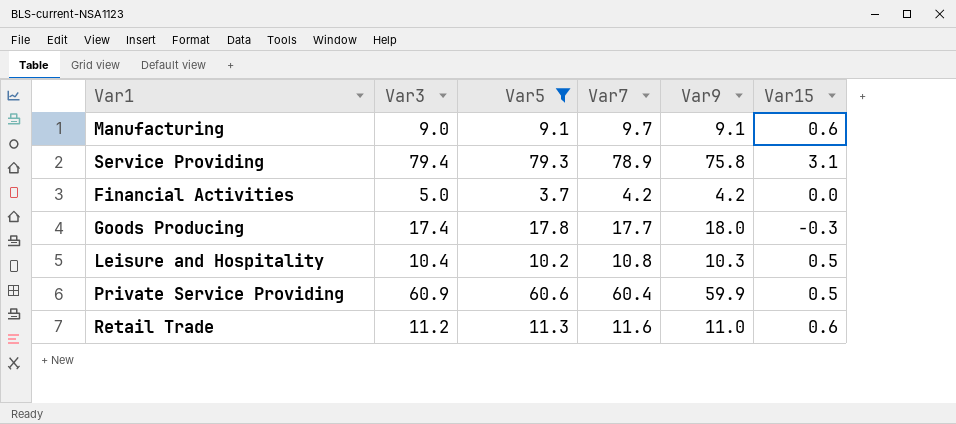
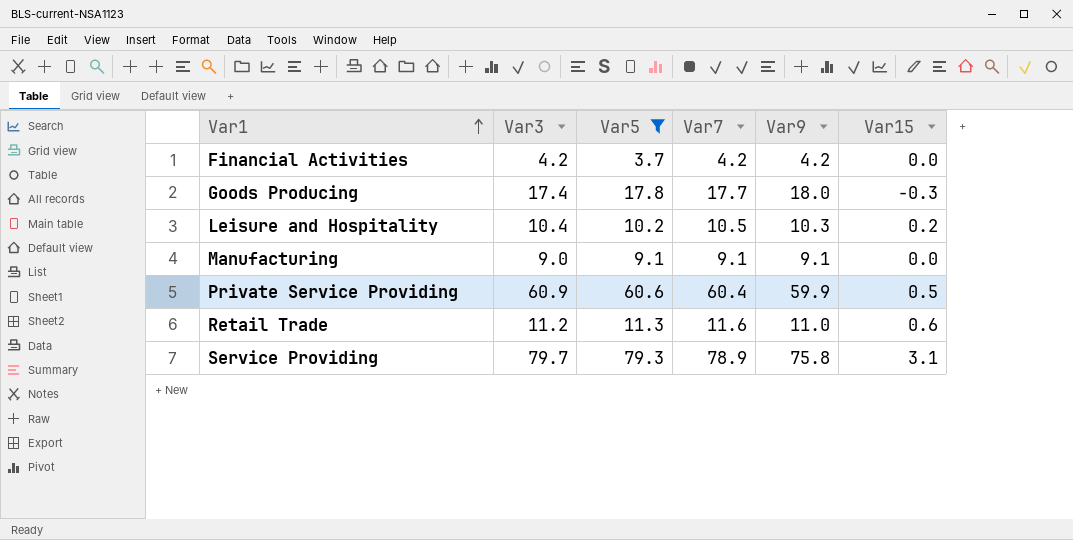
row order: none -> Var1 ascending
Financial Activities | Var3: 5.0 -> 4.2
Leisure and Hospitality | Var7: 10.8 -> 10.5
Leisure and Hospitality | Var15: 0.5 -> 0.2
Manufacturing | Var7: 9.7 -> 9.1
Manufacturing | Var15: 0.6 -> 0.0
Service Providing | Var3: 79.4 -> 79.7

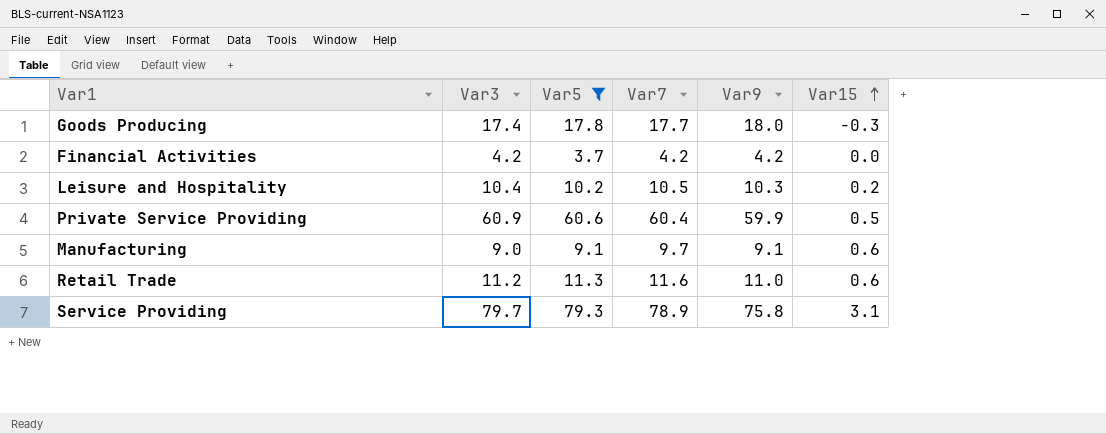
row order: Var1 ascending -> Var15 ascending
Manufacturing | Var7: 9.1 -> 9.7
Manufacturing | Var15: 0.0 -> 0.6

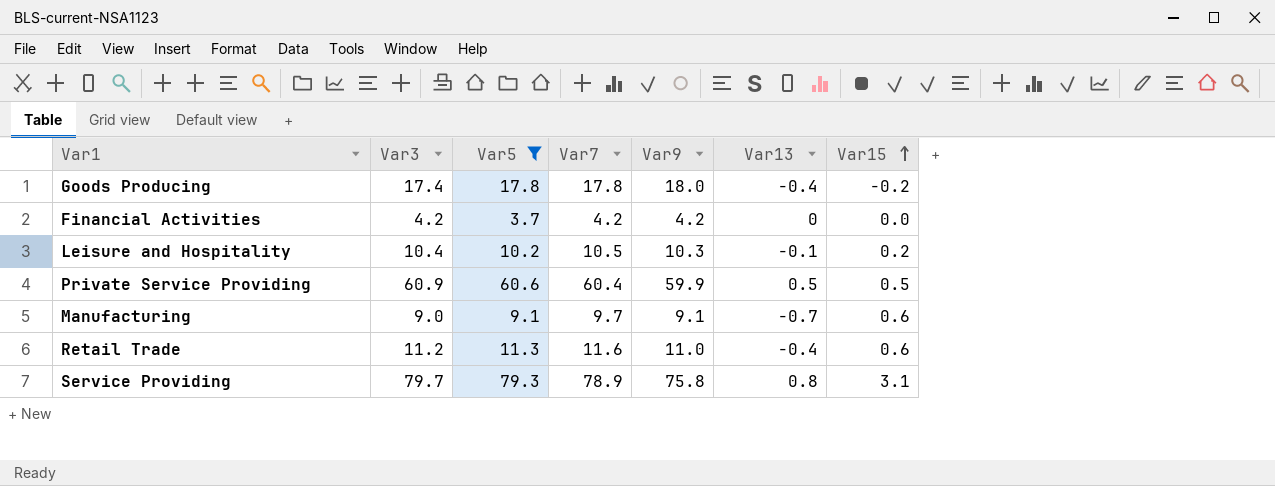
column Var13 | formula: none -> [Var3] - [Var7]
Goods Producing | Var7: 17.7 -> 17.8
Goods Producing | Var15: -0.3 -> -0.2

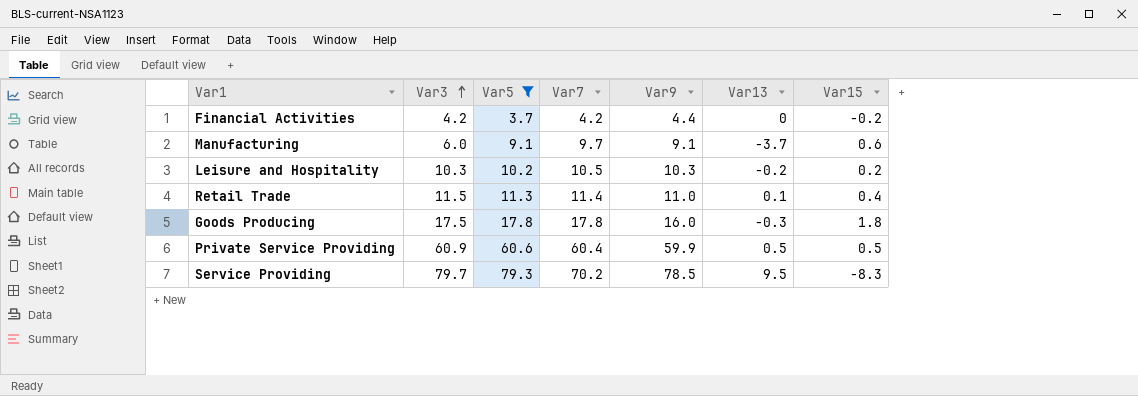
row order: Var15 ascending -> Var3 ascending
Financial Activities | Var9: 4.2 -> 4.4
Financial Activities | Var15: 0.0 -> -0.2
Manufacturing | Var3: 9.0 -> 6.0
Manufacturing | Var13: -0.7 -> -3.7
Leisure and Hospitality | Var3: 10.4 -> 10.3
Leisure and Hospitality | Var13: -0.1 -> -0.2
Retail Trade | Var3: 11.2 -> 11.5
Retail Trade | Var7: 11.6 -> 11.4
Retail Trade | Var13: -0.4 -> 0.1
Retail Trade | Var15: 0.6 -> 0.4
Goods Producing | Var3: 17.4 -> 17.5
Goods Producing | Var9: 18.0 -> 16.0
Goods Producing | Var13: -0.4 -> -0.3
Goods Producing | Var15: -0.2 -> 1.8
Service Providing | Var7: 78.9 -> 70.2
Service Providing | Var9: 75.8 -> 78.5
Service Providing | Var13: 0.8 -> 9.5
Service Providing | Var15: 3.1 -> -8.3

